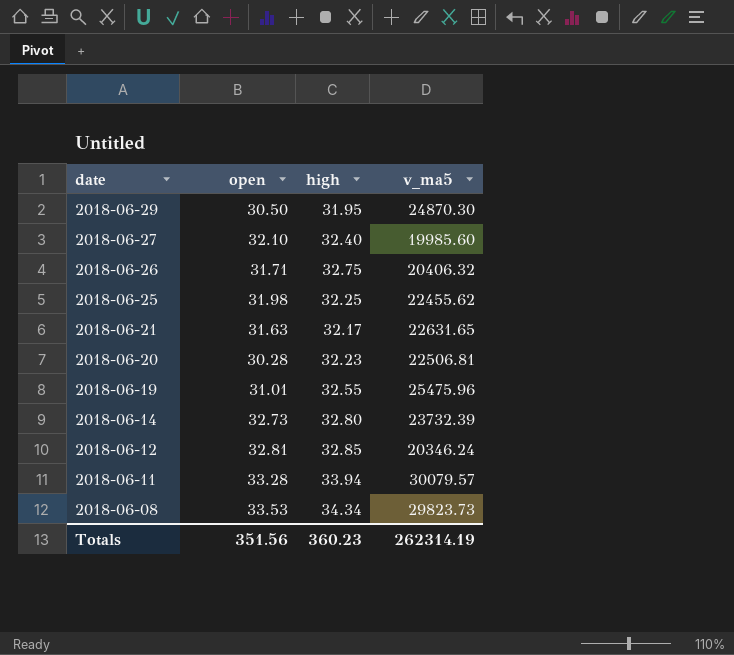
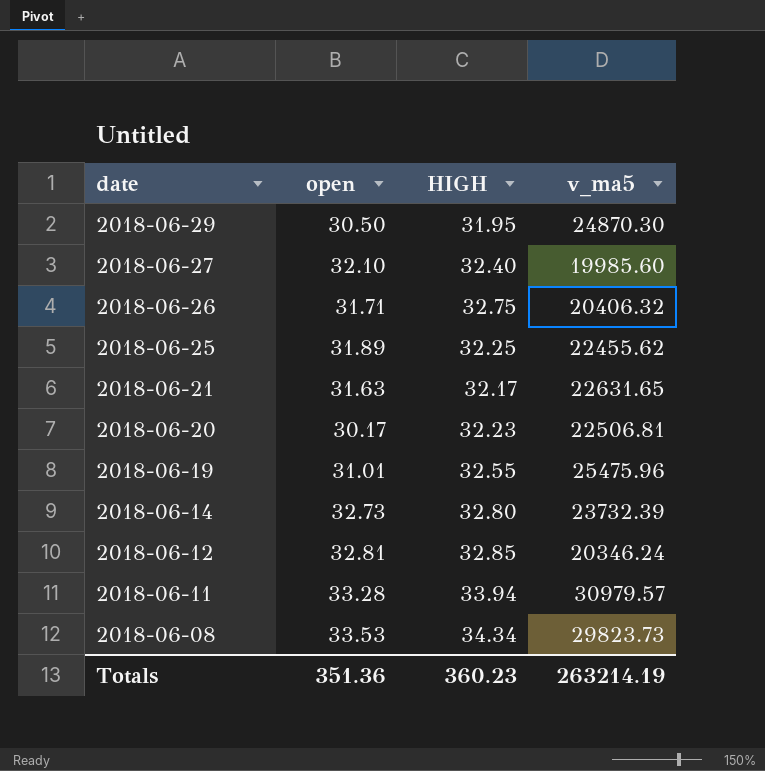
column name: high -> HIGH
2018-06-25 | open: 31.98 -> 31.89
2018-06-20 | open: 30.28 -> 30.17
2018-06-11 | v_ma5: 30079.57 -> 30979.57
Totals | open: 351.56 -> 351.36
Totals | v_ma5: 262314.19 -> 263214.19

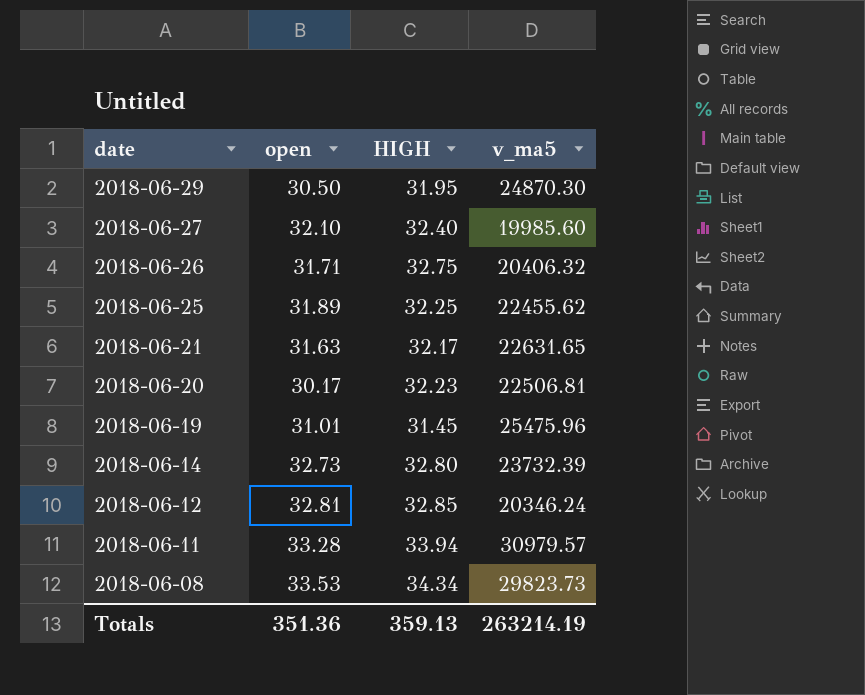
2018-06-19 | HIGH: 32.55 -> 31.45
Totals | HIGH: 360.23 -> 359.13

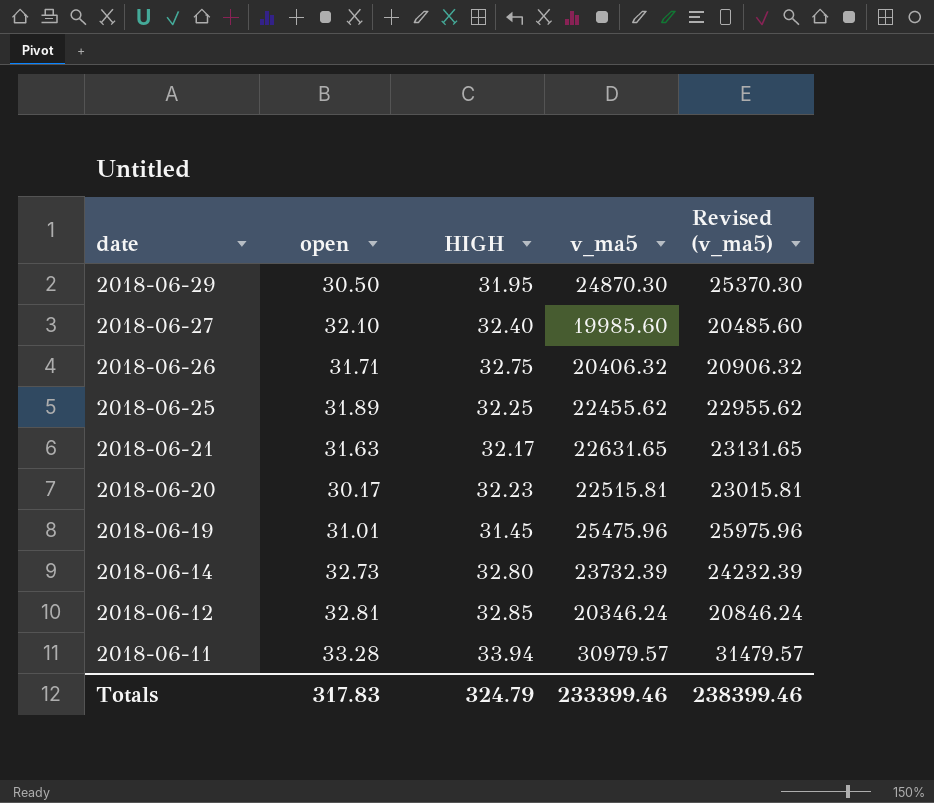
column Revised (v_ma5) | formula: none -> [v_ma5] + 500
row 2018-06-08: 33.53 | 34.34 | 29823.73 -> none
2018-06-20 | v_ma5: 22506.81 -> 22515.81
Totals | open: 351.36 -> 317.83
Totals | HIGH: 359.13 -> 324.79
Totals | v_ma5: 263214.19 -> 233399.46

